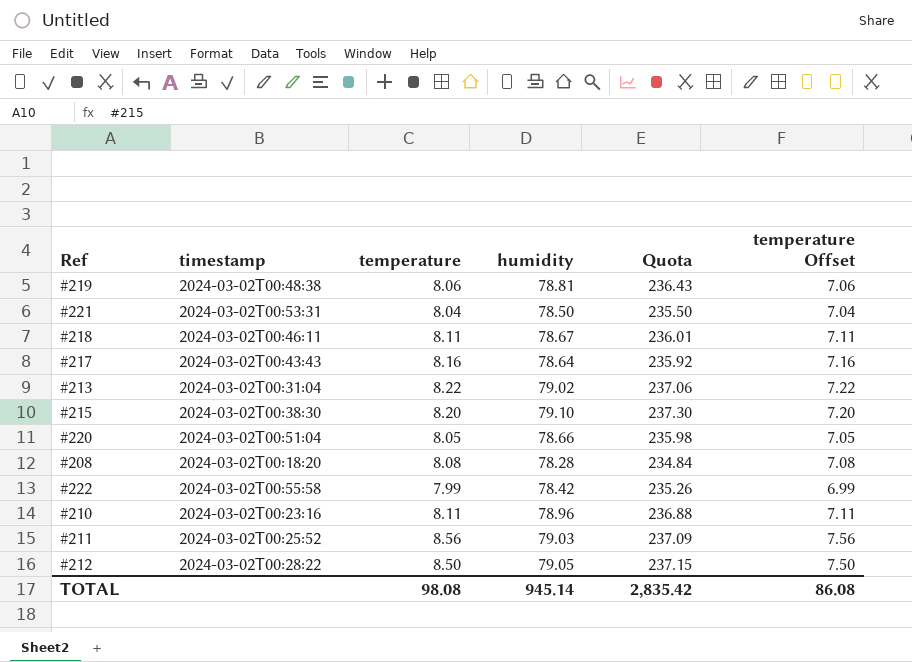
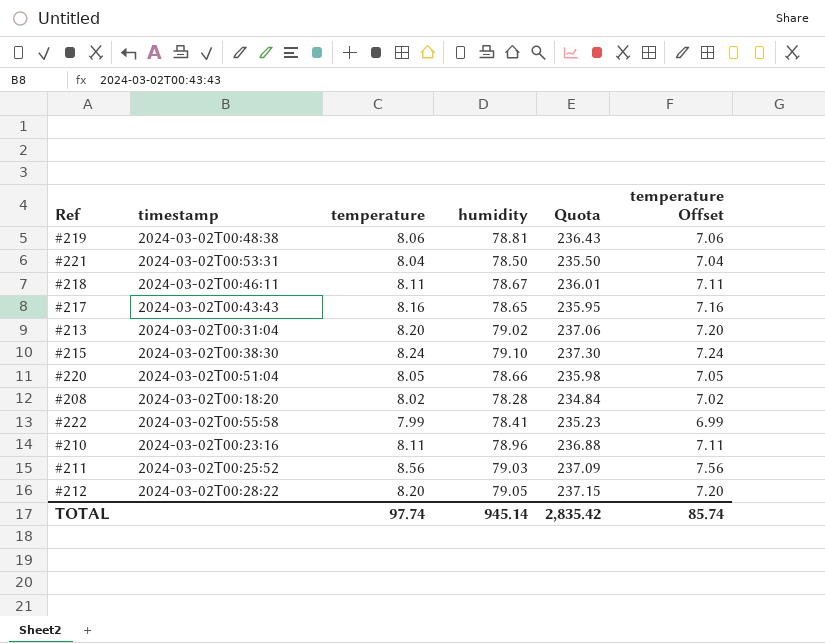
#217 | humidity: 78.64 -> 78.65
#217 | Quota: 235.92 -> 235.95
#213 | temperature: 8.22 -> 8.20
#213 | temperature Offset: 7.22 -> 7.20
#215 | temperature: 8.20 -> 8.24
#215 | temperature Offset: 7.20 -> 7.24
#208 | temperature: 8.08 -> 8.02
#208 | temperature Offset: 7.08 -> 7.02
#222 | humidity: 78.42 -> 78.41
#222 | Quota: 235.26 -> 235.23
#212 | temperature: 8.50 -> 8.20
#212 | temperature Offset: 7.50 -> 7.20
TOTAL | temperature: 98.08 -> 97.74
TOTAL | temperature Offset: 86.08 -> 85.74

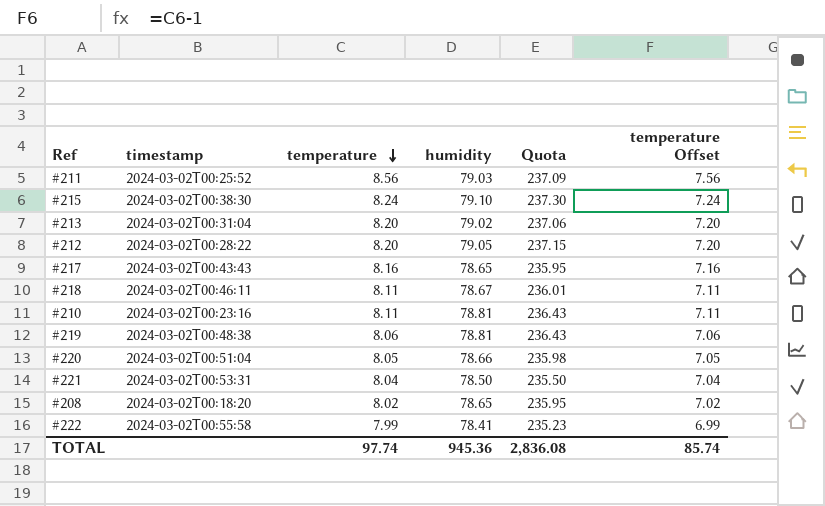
row order: none -> temperature descending
#210 | humidity: 78.96 -> 78.81
#210 | Quota: 236.88 -> 236.43
#208 | humidity: 78.28 -> 78.65
#208 | Quota: 234.84 -> 235.95
TOTAL | humidity: 945.14 -> 945.36
TOTAL | Quota: 2,835.42 -> 2,836.08

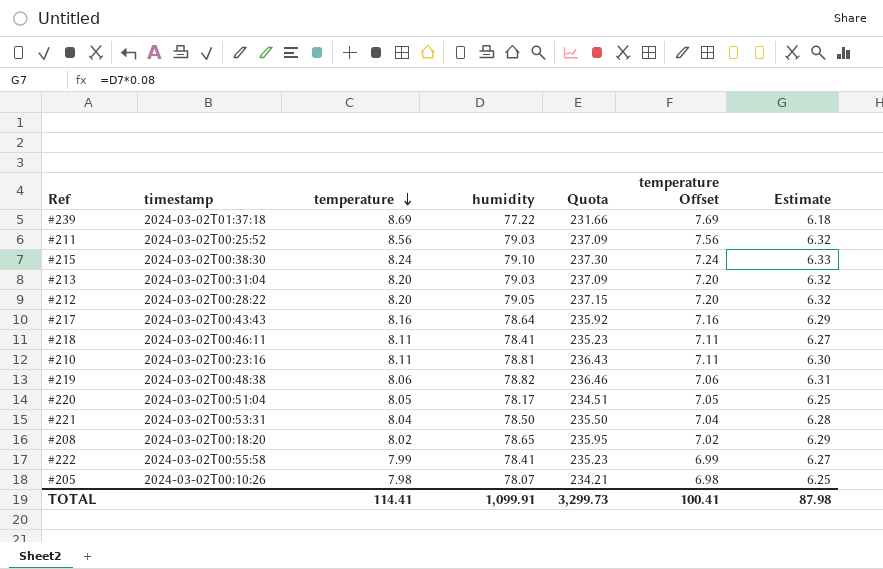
column Estimate | formula: none -> [humidity] * 0.08
row #239: none -> 2024-03-02T01:37:18 | 8.69 | 77.22 | 231.66 | 7.69 | 6.18
#213 | humidity: 79.02 -> 79.03
#213 | Quota: 237.06 -> 237.09
#217 | humidity: 78.65 -> 78.64
#217 | Quota: 235.95 -> 235.92
#218 | humidity: 78.67 -> 78.41
#218 | Quota: 236.01 -> 235.23
#219 | humidity: 78.81 -> 78.82
#219 | Quota: 236.43 -> 236.46
#220 | humidity: 78.66 -> 78.17
#220 | Quota: 235.98 -> 234.51
row #205: none -> 2024-03-02T00:10:26 | 7.98 | 78.07 | 234.21 | 6.98 | 6.25
TOTAL | temperature: 97.74 -> 114.41
TOTAL | humidity: 945.36 -> 1,099.91
TOTAL | Quota: 2,836.08 -> 3,299.73
TOTAL | temperature Offset: 85.74 -> 100.41

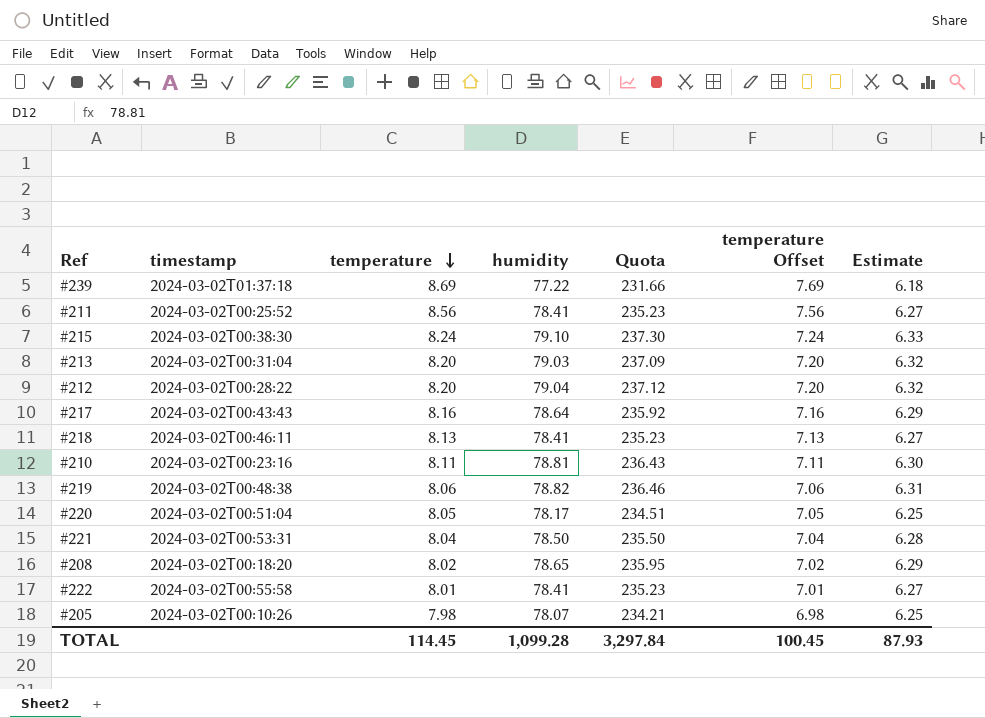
#211 | humidity: 79.03 -> 78.41
#211 | Quota: 237.09 -> 235.23
#211 | Estimate: 6.32 -> 6.27
#212 | humidity: 79.05 -> 79.04
#212 | Quota: 237.15 -> 237.12
#218 | temperature: 8.11 -> 8.13
#218 | temperature Offset: 7.11 -> 7.13
#222 | temperature: 7.99 -> 8.01
#222 | temperature Offset: 6.99 -> 7.01
TOTAL | temperature: 114.41 -> 114.45
TOTAL | humidity: 1,099.91 -> 1,099.28
TOTAL | Quota: 3,299.73 -> 3,297.84
TOTAL | temperature Offset: 100.41 -> 100.45
TOTAL | Estimate: 87.98 -> 87.93

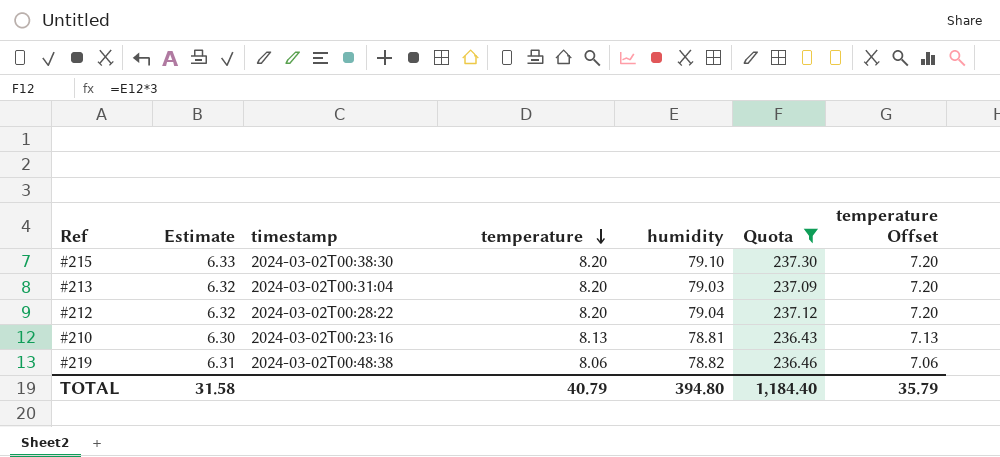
filter: none -> Quota >= 236.43
column Estimate | position: 7 -> 2
#215 | temperature: 8.24 -> 8.20
#215 | temperature Offset: 7.24 -> 7.20
#210 | temperature: 8.11 -> 8.13
#210 | temperature Offset: 7.11 -> 7.13
TOTAL | Estimate: 87.93 -> 31.58
TOTAL | temperature: 114.45 -> 40.79
TOTAL | humidity: 1,099.28 -> 394.80
TOTAL | Quota: 3,297.84 -> 1,184.40
TOTAL | temperature Offset: 100.45 -> 35.79

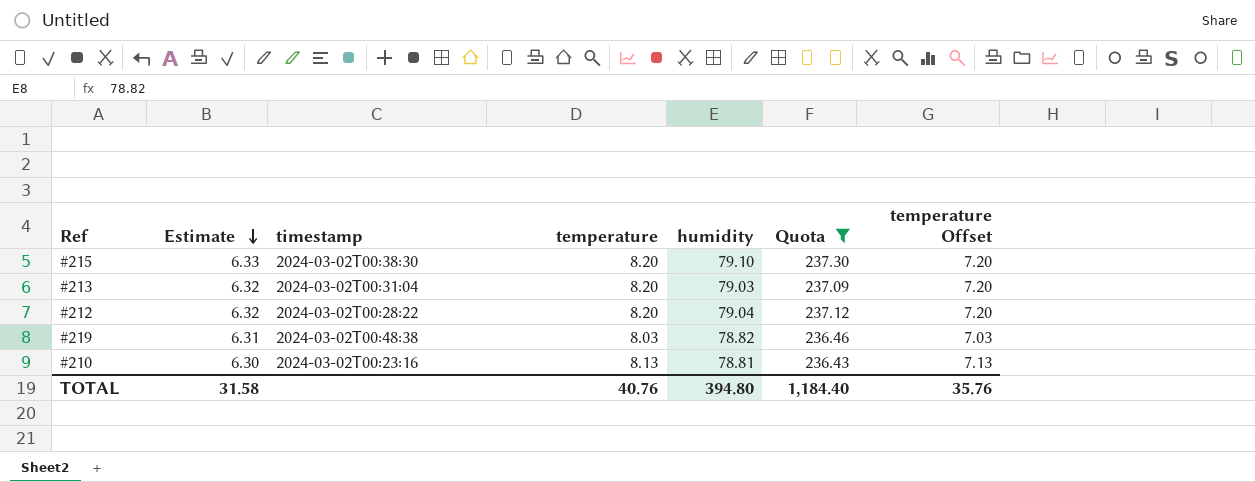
row order: temperature descending -> Estimate descending
#219 | temperature: 8.06 -> 8.03
#219 | temperature Offset: 7.06 -> 7.03
TOTAL | temperature: 40.79 -> 40.76
TOTAL | temperature Offset: 35.79 -> 35.76

